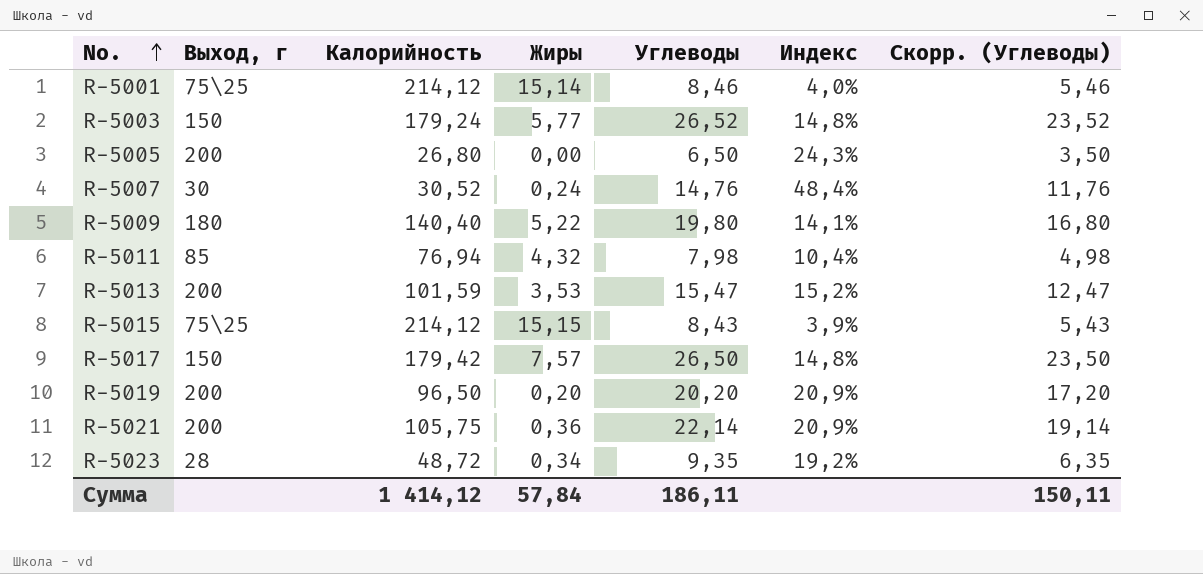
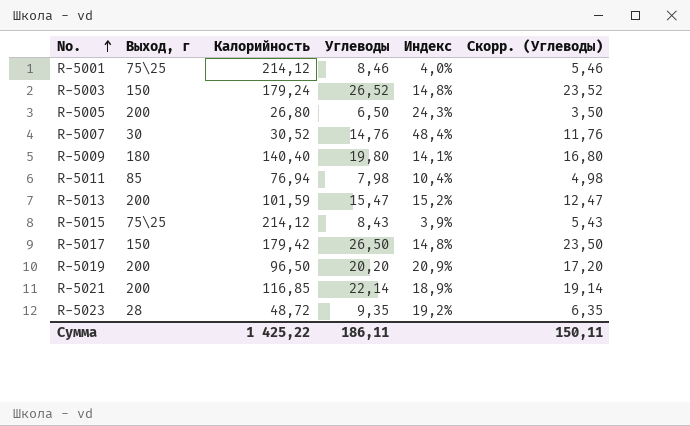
column Жиры | position: 4 -> none
R-5021 | Калорийность: 105,75 -> 116,85
R-5021 | Индекс: 20,9% -> 18,9%
Сумма | Калорийность: 1 414,12 -> 1 425,22

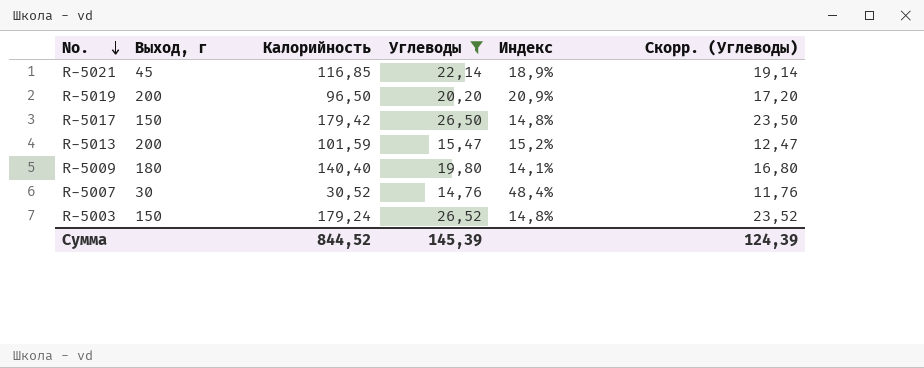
filter: none -> Углеводы >= 14,76
row order: No. ascending -> No. descending
R-5021 | Выход, г: 200 -> 45
Сумма | Калорийность: 1 425,22 -> 844,52
Сумма | Углеводы: 186,11 -> 145,39
Сумма | Скорр. (Углеводы): 150,11 -> 124,39

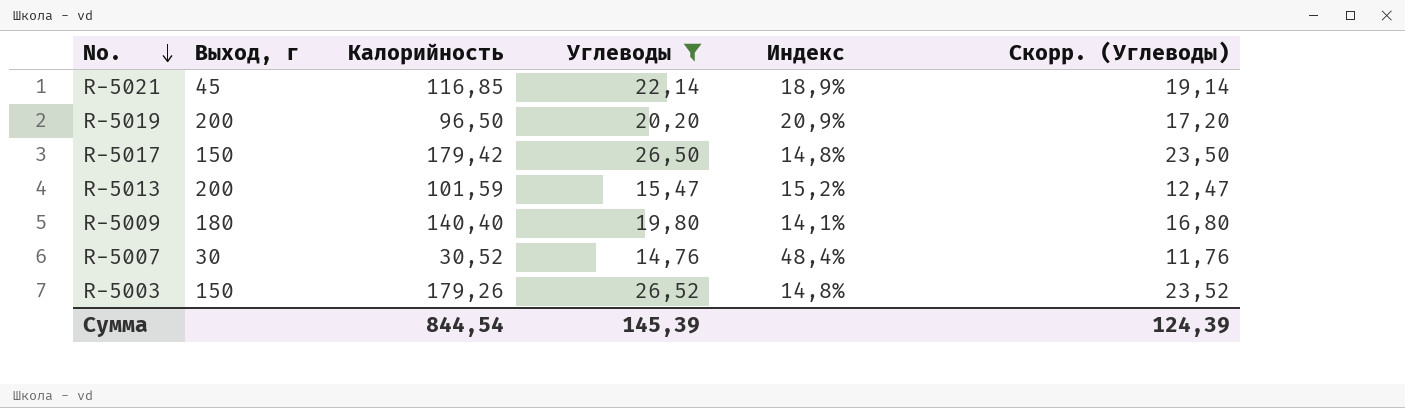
R-5003 | Калорийность: 179,24 -> 179,26
Сумма | Калорийность: 844,52 -> 844,54

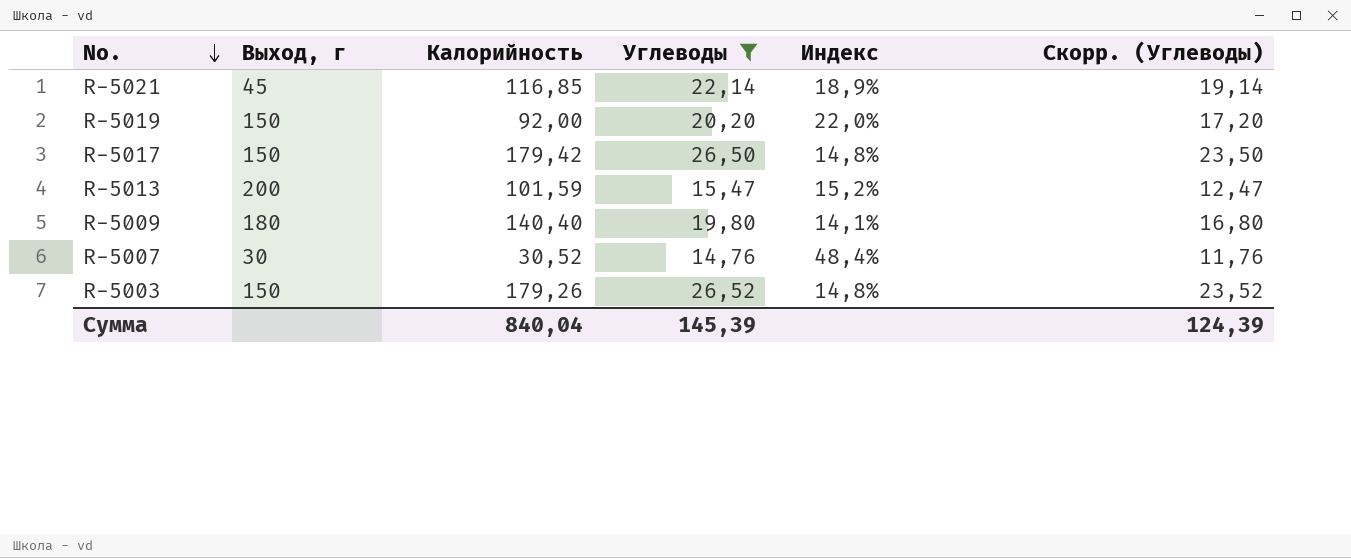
R-5019 | Выход, г: 200 -> 150
R-5019 | Калорийность: 96,50 -> 92,00
R-5019 | Индекс: 20,9% -> 22,0%
Сумма | Калорийность: 844,54 -> 840,04

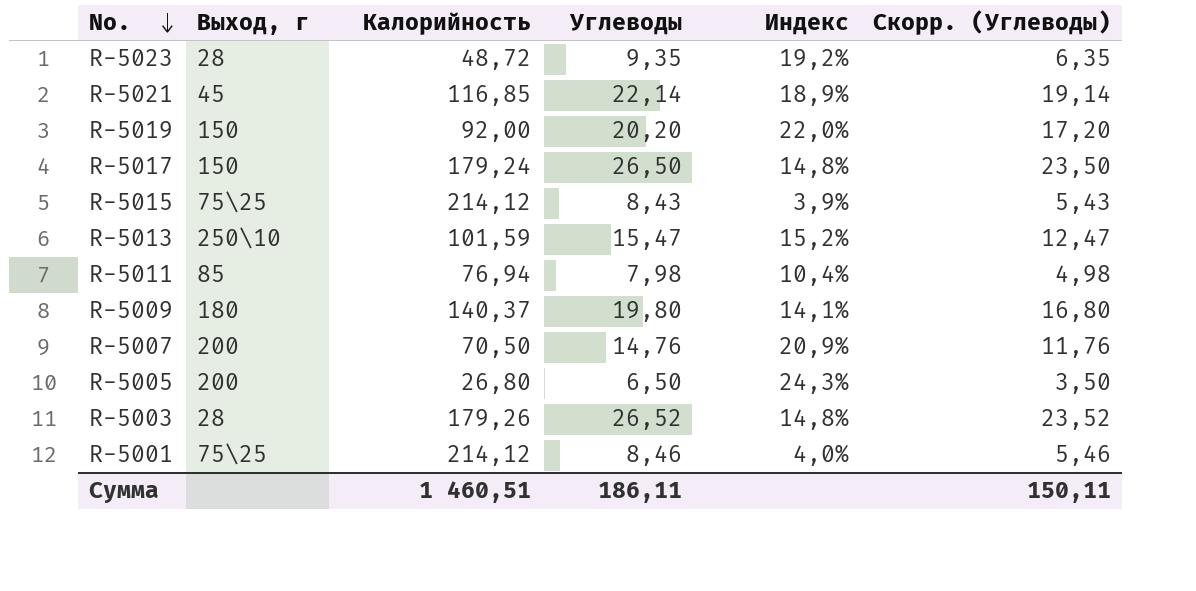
filter: Углеводы >= 14,76 -> none
R-5017 | Калорийность: 179,42 -> 179,24
R-5013 | Выход, г: 200 -> 250\10
R-5009 | Калорийность: 140,40 -> 140,37
R-5007 | Выход, г: 30 -> 200
R-5007 | Калорийность: 30,52 -> 70,50
R-5007 | Индекс: 48,4% -> 20,9%
R-5003 | Выход, г: 150 -> 28
Сумма | Калорийность: 840,04 -> 1 460,51
Сумма | Углеводы: 145,39 -> 186,11
Сумма | Скорр. (Углеводы): 124,39 -> 150,11

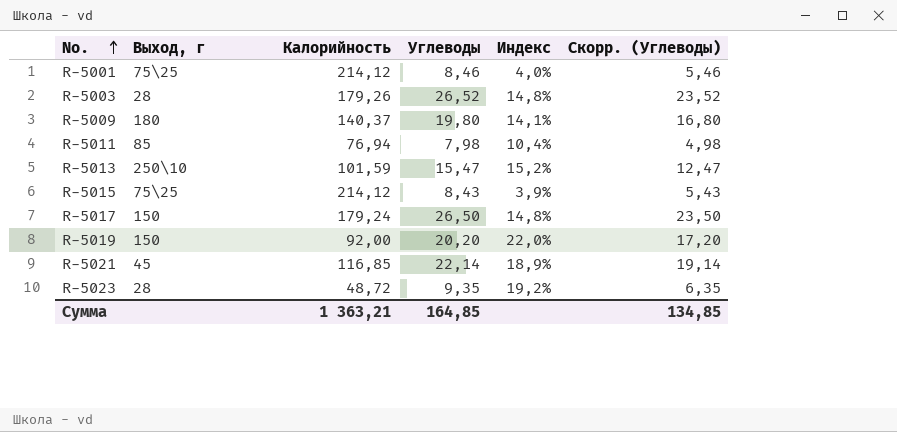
row order: No. descending -> No. ascending
row R-5007: 200 | 70,50 | 14,76 | 20,9% | 11,76 -> none
row R-5005: 200 | 26,80 | 6,50 | 24,3% | 3,50 -> none
Сумма | Калорийность: 1 460,51 -> 1 363,21
Сумма | Углеводы: 186,11 -> 164,85
Сумма | Скорр. (Углеводы): 150,11 -> 134,85

